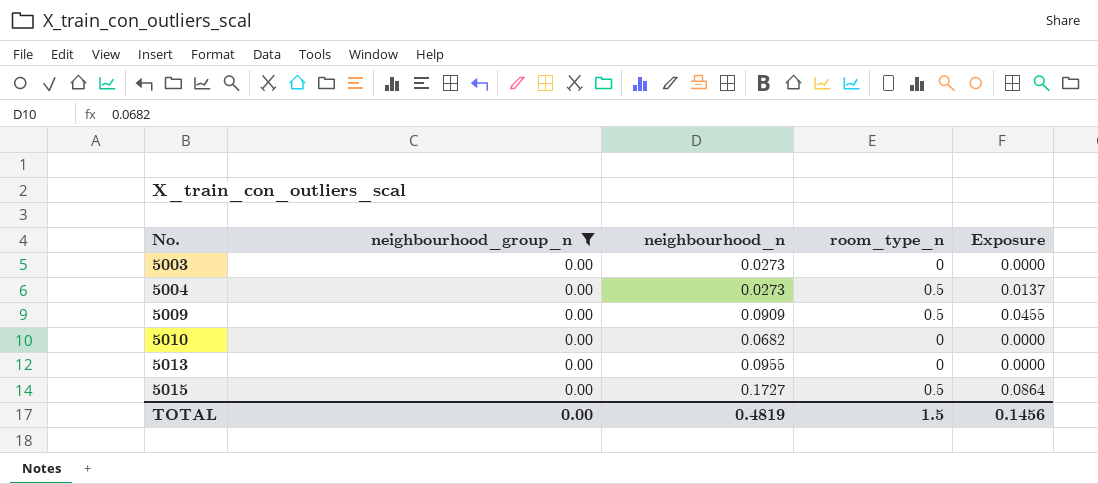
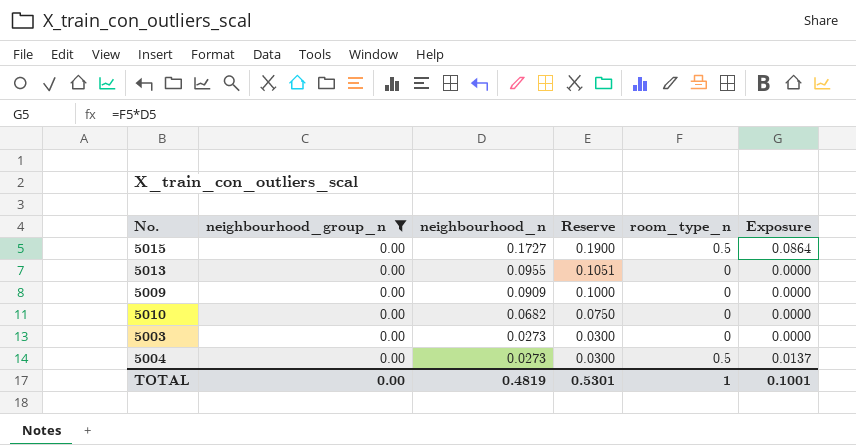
row order: No. ascending -> neighbourhood_n descending
column Reserve | formula: none -> [neighbourhood_n] * 1.1
5009 | room_type_n: 0.5 -> 0
5009 | Exposure: 0.0455 -> 0.0000
TOTAL | room_type_n: 1.5 -> 1
TOTAL | Exposure: 0.1456 -> 0.1001

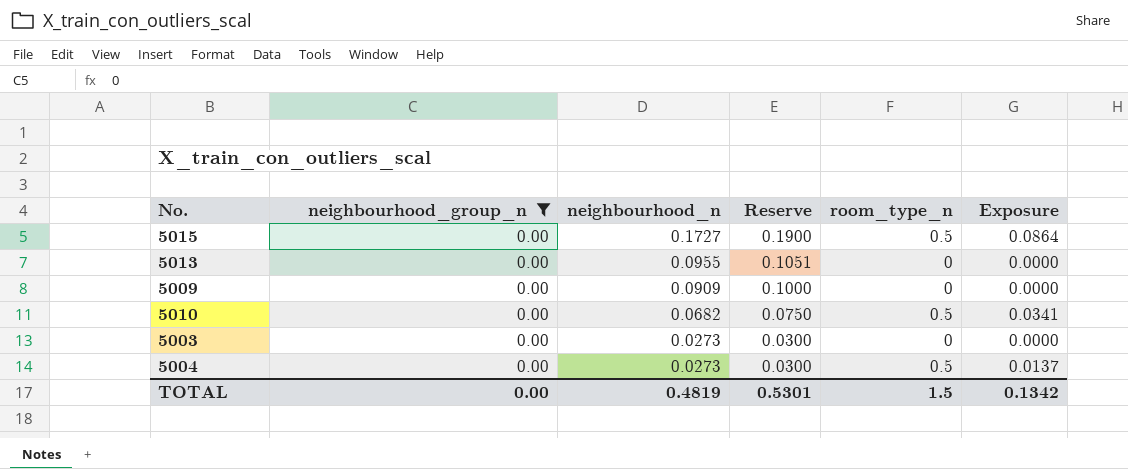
5010 | room_type_n: 0 -> 0.5
5010 | Exposure: 0.0000 -> 0.0341
TOTAL | room_type_n: 1 -> 1.5
TOTAL | Exposure: 0.1001 -> 0.1342

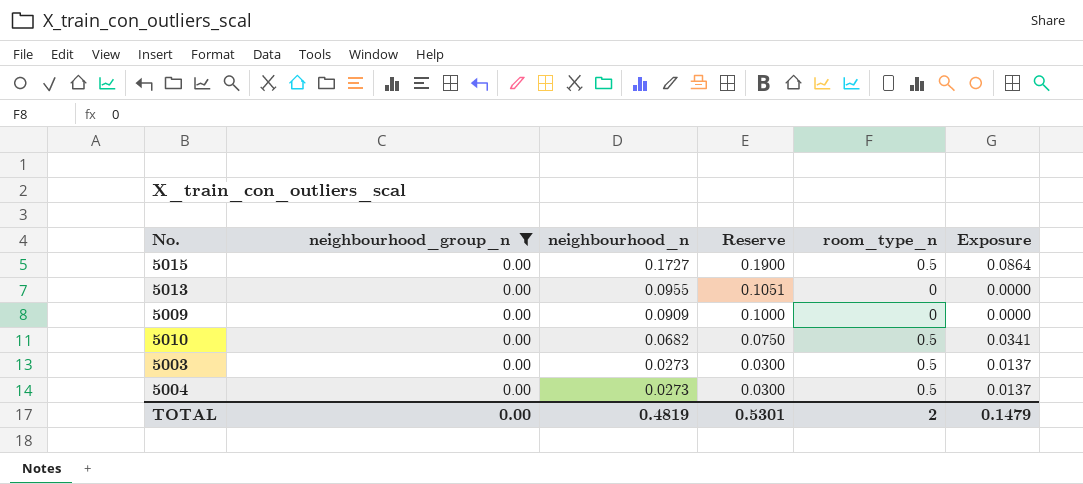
5003 | room_type_n: 0 -> 0.5
5003 | Exposure: 0.0000 -> 0.0137
TOTAL | room_type_n: 1.5 -> 2
TOTAL | Exposure: 0.1342 -> 0.1479

